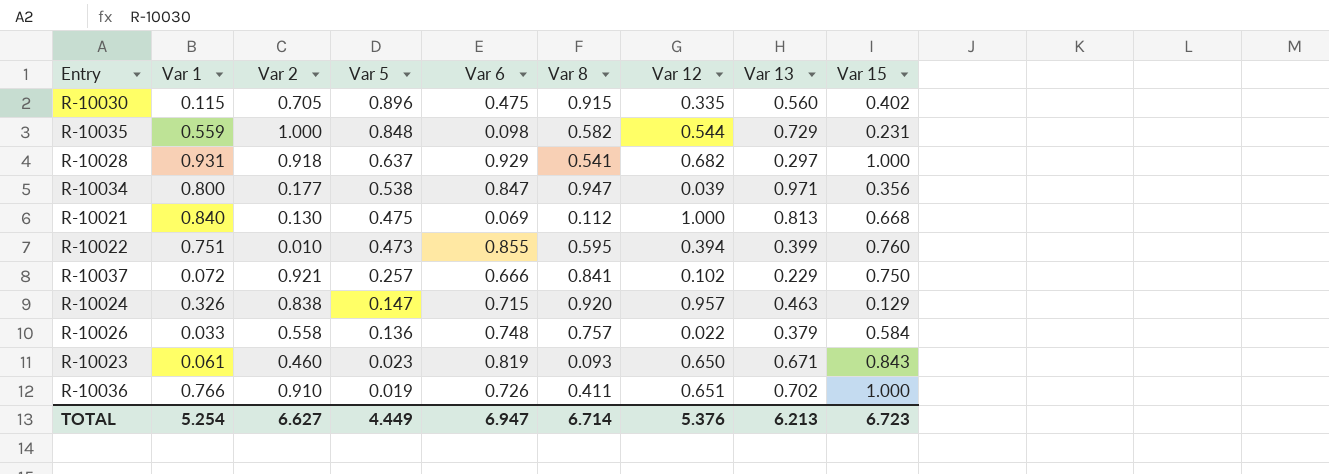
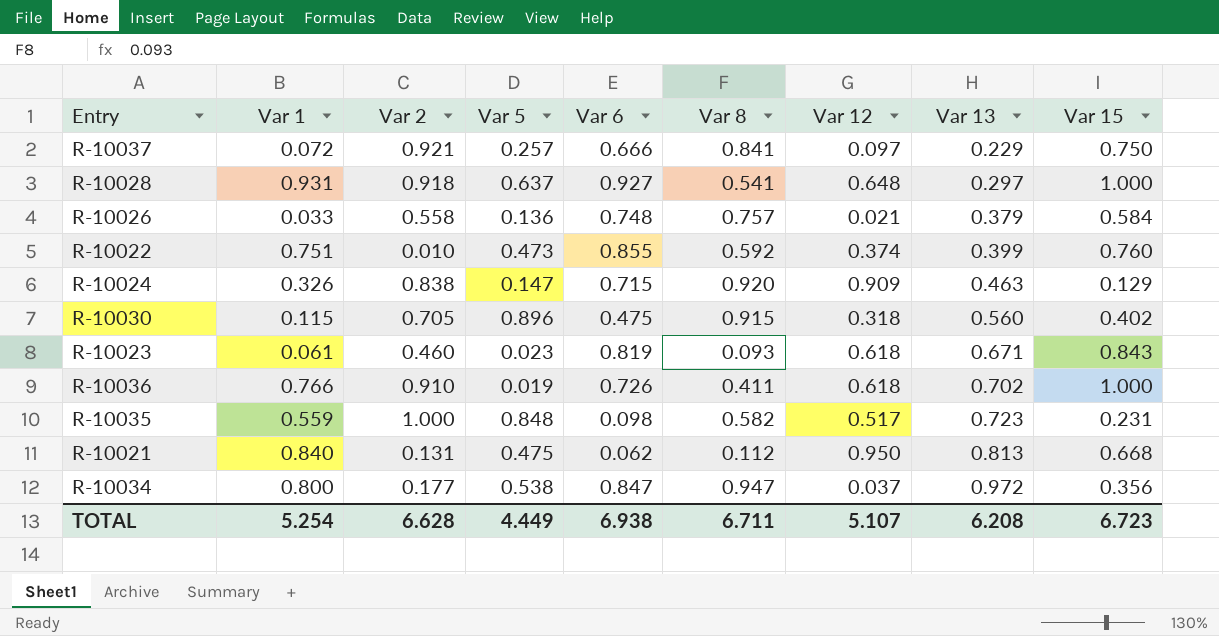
row order: Var 5 descending -> Var 13 ascending
R-10037 | Var 12: 0.102 -> 0.097
R-10028 | Var 6: 0.929 -> 0.927
R-10028 | Var 12: 0.682 -> 0.648
R-10026 | Var 12: 0.022 -> 0.021
R-10022 | Var 8: 0.595 -> 0.592
R-10022 | Var 12: 0.394 -> 0.374
R-10024 | Var 12: 0.957 -> 0.909
R-10030 | Var 12: 0.335 -> 0.318
R-10023 | Var 12: 0.650 -> 0.618
R-10036 | Var 12: 0.651 -> 0.618
R-10035 | Var 12: 0.544 -> 0.517
R-10035 | Var 13: 0.729 -> 0.723
R-10021 | Var 2: 0.130 -> 0.131
R-10021 | Var 6: 0.069 -> 0.062
R-10021 | Var 12: 1.000 -> 0.950
R-10034 | Var 12: 0.039 -> 0.037
R-10034 | Var 13: 0.971 -> 0.972
TOTAL | Var 2: 6.627 -> 6.628
TOTAL | Var 6: 6.947 -> 6.938
TOTAL | Var 8: 6.714 -> 6.711
TOTAL | Var 12: 5.376 -> 5.107
TOTAL | Var 13: 6.213 -> 6.208

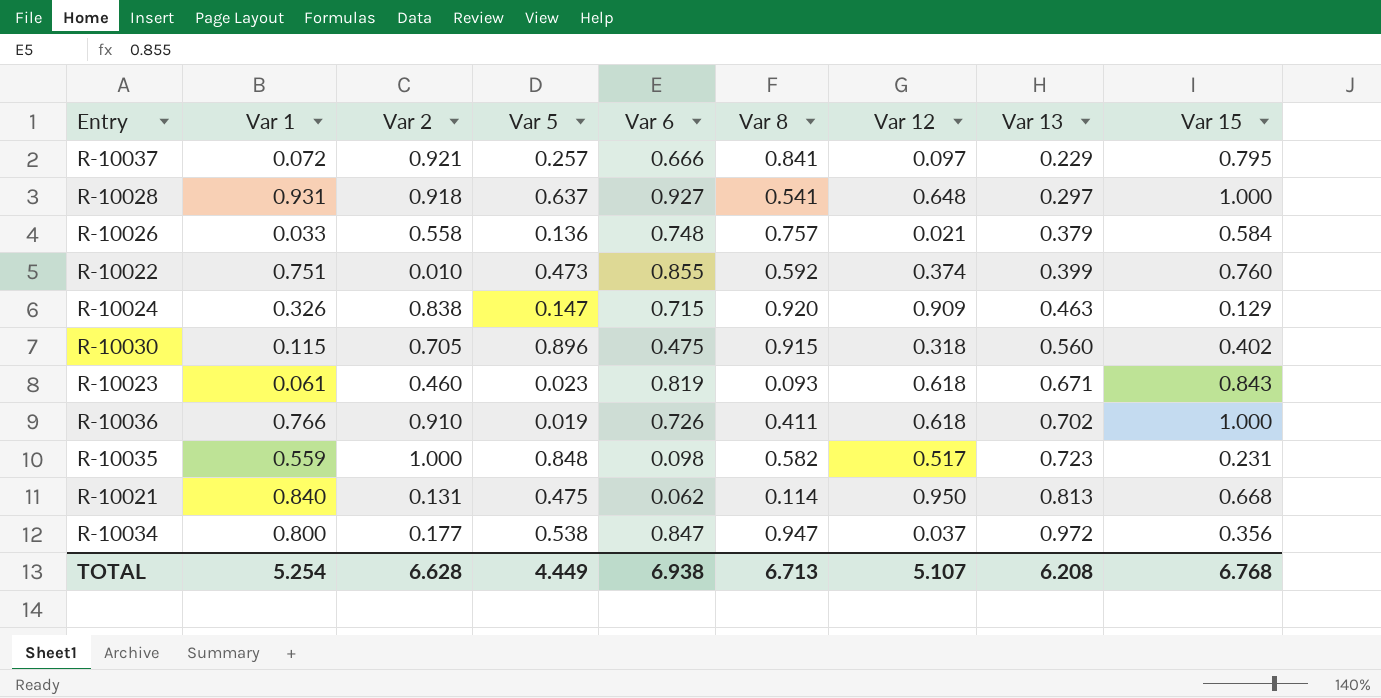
R-10037 | Var 15: 0.750 -> 0.795
R-10021 | Var 8: 0.112 -> 0.114
TOTAL | Var 8: 6.711 -> 6.713
TOTAL | Var 15: 6.723 -> 6.768

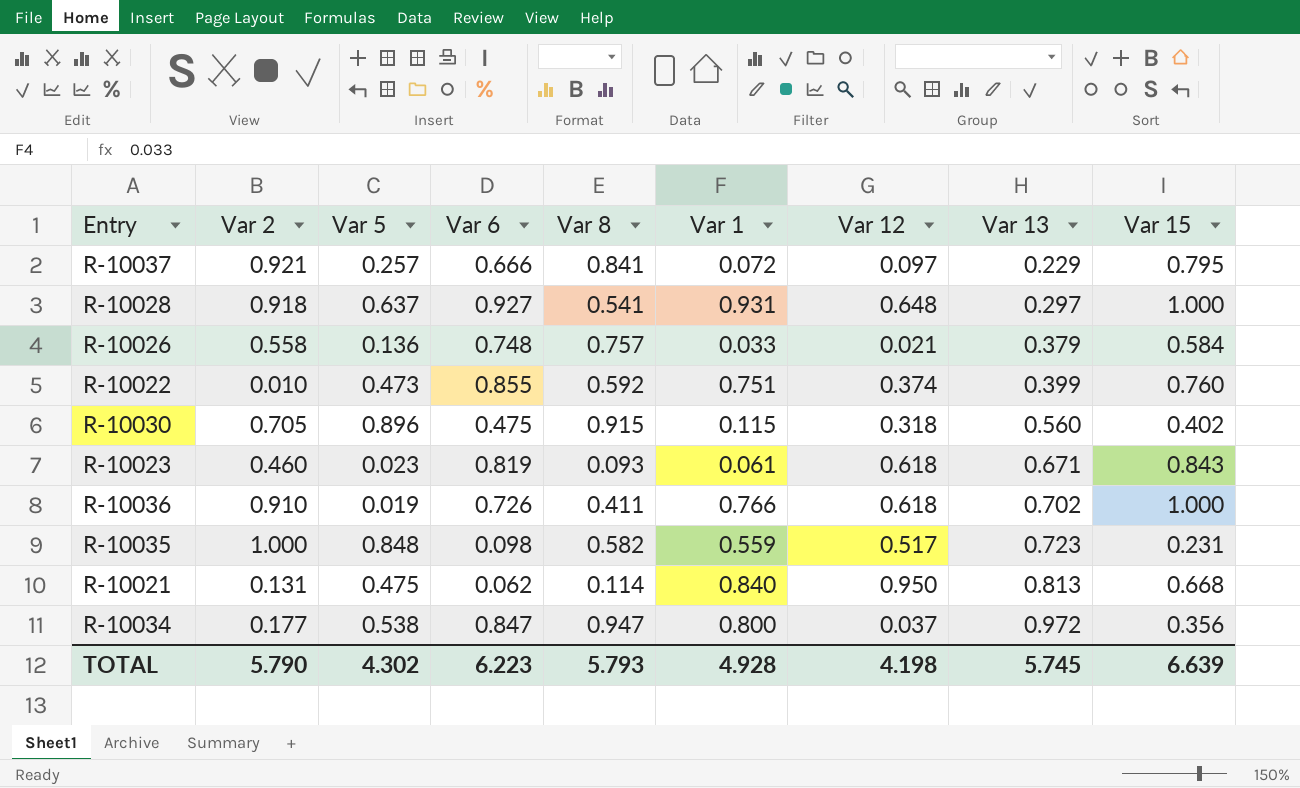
column Var 1 | position: 2 -> 6
row R-10024: 0.326 | 0.838 | 0.147 | 0.715 | 0.920 | 0.909 | 0.463 | 0.129 -> none
TOTAL | Var 2: 6.628 -> 5.790
TOTAL | Var 5: 4.449 -> 4.302
TOTAL | Var 6: 6.938 -> 6.223
TOTAL | Var 8: 6.713 -> 5.793
TOTAL | Var 1: 5.254 -> 4.928
TOTAL | Var 12: 5.107 -> 4.198
TOTAL | Var 13: 6.208 -> 5.745
TOTAL | Var 15: 6.768 -> 6.639

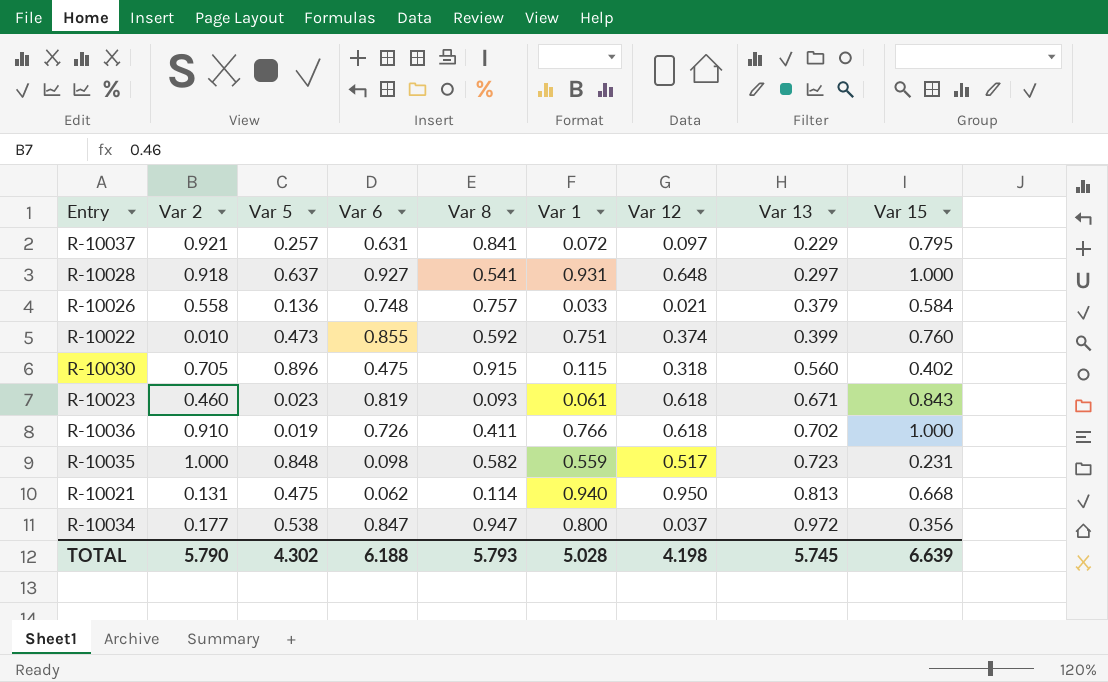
R-10037 | Var 6: 0.666 -> 0.631
R-10021 | Var 1: 0.840 -> 0.940
TOTAL | Var 6: 6.223 -> 6.188
TOTAL | Var 1: 4.928 -> 5.028

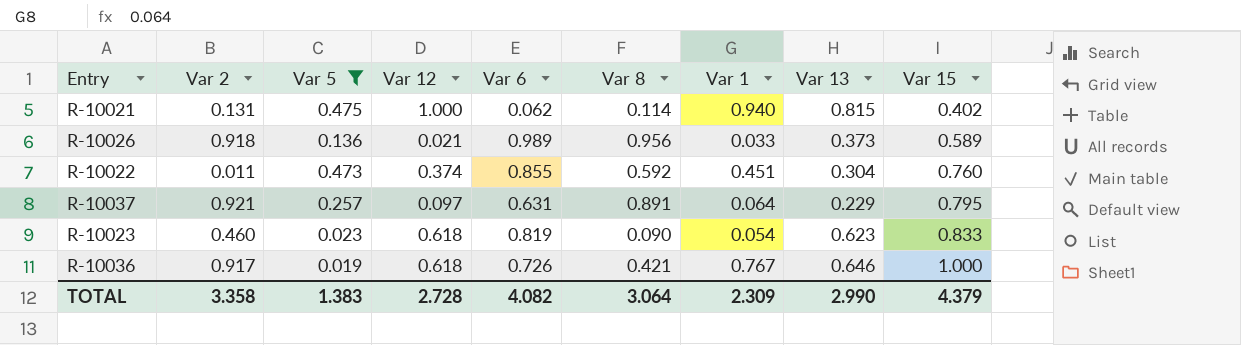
filter: none -> Var 5 <= 0.475
row order: Var 13 ascending -> Var 15 ascending
column Var 12 | position: 7 -> 4
R-10021 | Var 12: 0.950 -> 1.000
R-10021 | Var 13: 0.813 -> 0.815
R-10021 | Var 15: 0.668 -> 0.402
R-10026 | Var 2: 0.558 -> 0.918
R-10026 | Var 6: 0.748 -> 0.989
R-10026 | Var 8: 0.757 -> 0.956
R-10026 | Var 13: 0.379 -> 0.373
R-10026 | Var 15: 0.584 -> 0.589
R-10022 | Var 2: 0.010 -> 0.011
R-10022 | Var 1: 0.751 -> 0.451
R-10022 | Var 13: 0.399 -> 0.304
R-10037 | Var 8: 0.841 -> 0.891
R-10037 | Var 1: 0.072 -> 0.064
R-10023 | Var 8: 0.093 -> 0.090
R-10023 | Var 1: 0.061 -> 0.054
R-10023 | Var 13: 0.671 -> 0.623
R-10023 | Var 15: 0.843 -> 0.833
R-10036 | Var 2: 0.910 -> 0.917
R-10036 | Var 8: 0.411 -> 0.421
R-10036 | Var 1: 0.766 -> 0.767
R-10036 | Var 13: 0.702 -> 0.646
TOTAL | Var 2: 5.790 -> 3.358
TOTAL | Var 5: 4.302 -> 1.383
TOTAL | Var 12: 4.198 -> 2.728
TOTAL | Var 6: 6.188 -> 4.082
TOTAL | Var 8: 5.793 -> 3.064
TOTAL | Var 1: 5.028 -> 2.309
TOTAL | Var 13: 5.745 -> 2.990
TOTAL | Var 15: 6.639 -> 4.379

